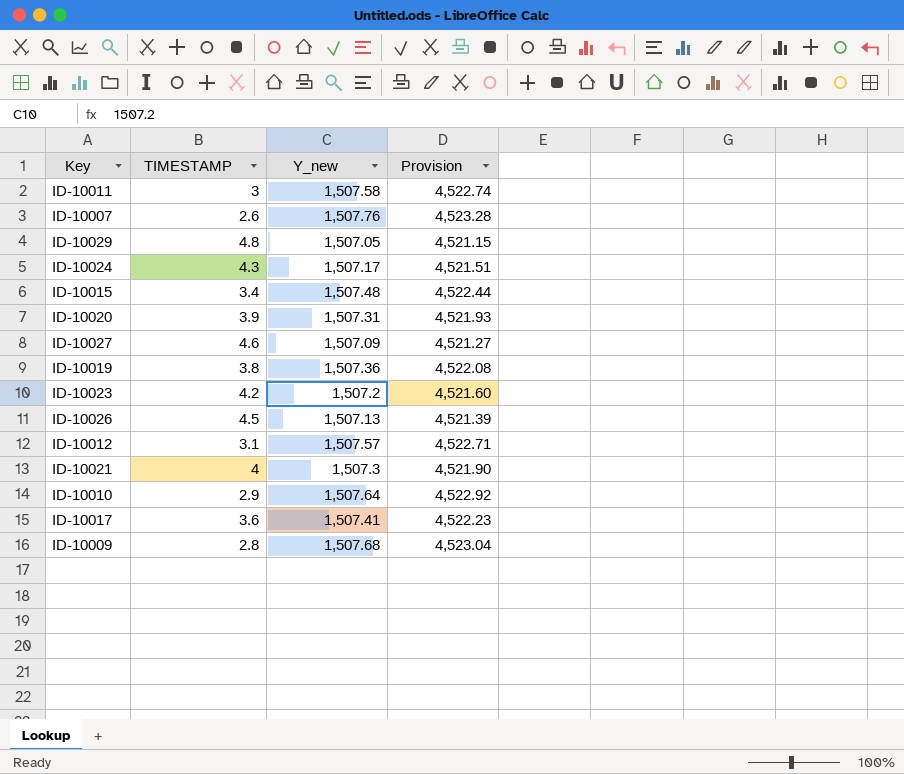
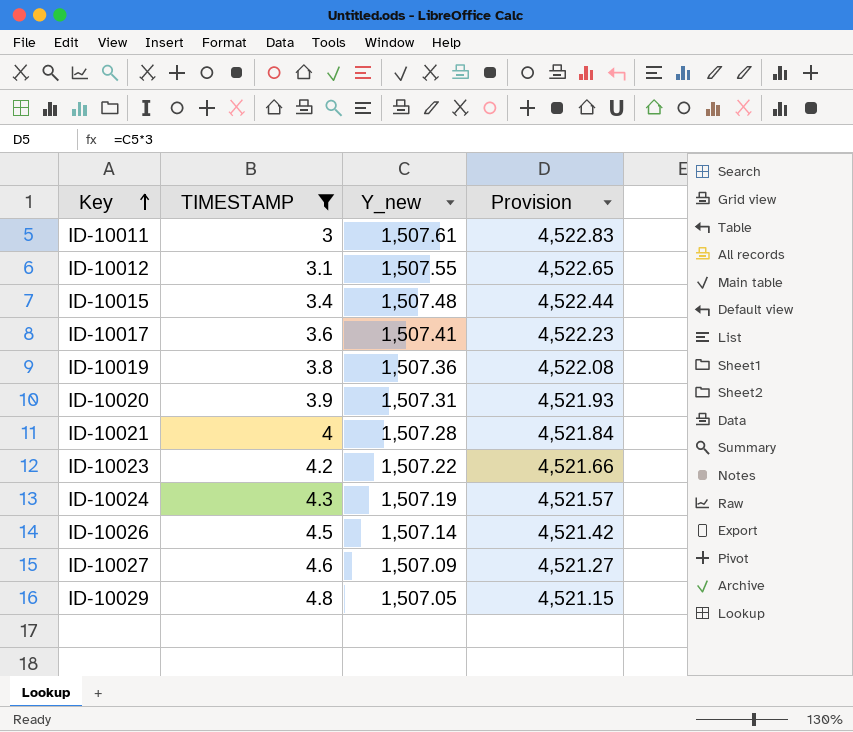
filter: none -> TIMESTAMP >= 3
row order: none -> Key ascending
ID-10011 | Y_new: 1,507.58 -> 1,507.61
ID-10011 | Provision: 4,522.74 -> 4,522.83
ID-10012 | Y_new: 1,507.57 -> 1,507.55
ID-10012 | Provision: 4,522.71 -> 4,522.65
ID-10021 | Y_new: 1,507.3 -> 1,507.28
ID-10021 | Provision: 4,521.90 -> 4,521.84
ID-10023 | Y_new: 1,507.2 -> 1,507.22
ID-10023 | Provision: 4,521.60 -> 4,521.66
ID-10024 | Y_new: 1,507.17 -> 1,507.19
ID-10024 | Provision: 4,521.51 -> 4,521.57
ID-10026 | Y_new: 1,507.13 -> 1,507.14
ID-10026 | Provision: 4,521.39 -> 4,521.42

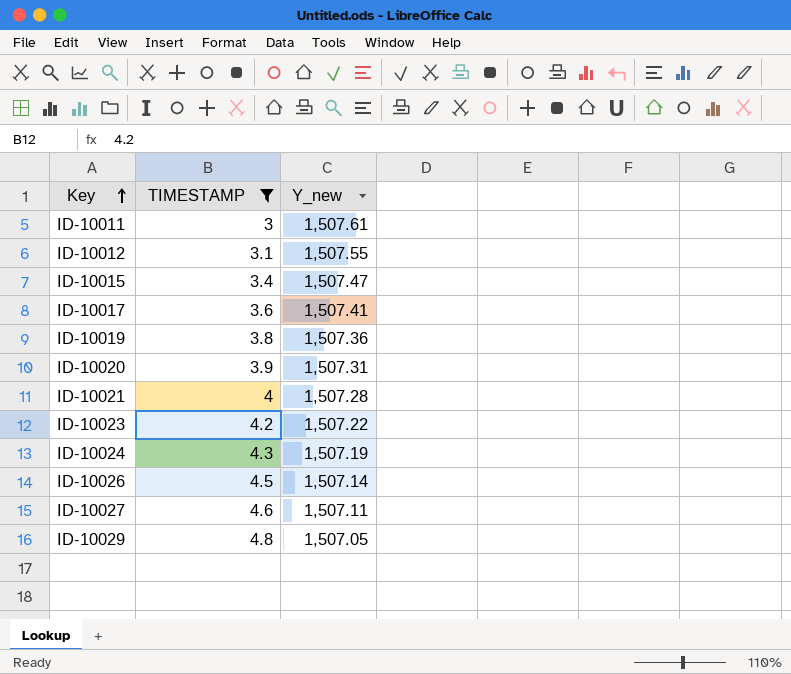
column Provision | formula: [Y_new] * 3 -> none
ID-10015 | Y_new: 1,507.48 -> 1,507.47
ID-10027 | Y_new: 1,507.09 -> 1,507.11

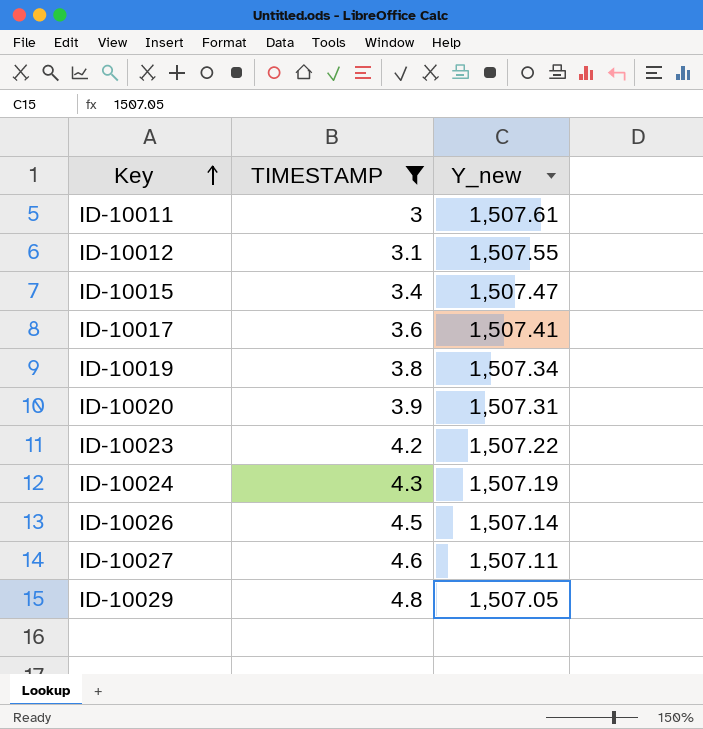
row ID-10021: 4 | 1,507.28 -> none
ID-10019 | Y_new: 1,507.36 -> 1,507.34

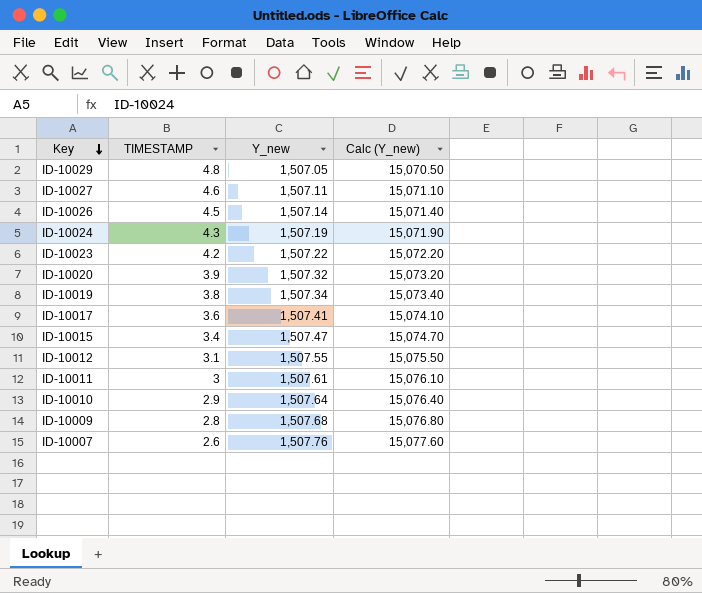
filter: TIMESTAMP >= 3 -> none
row order: Key ascending -> Key descending
column Calc (Y_new) | formula: none -> [Y_new] * 10
ID-10020 | Y_new: 1,507.31 -> 1,507.32

